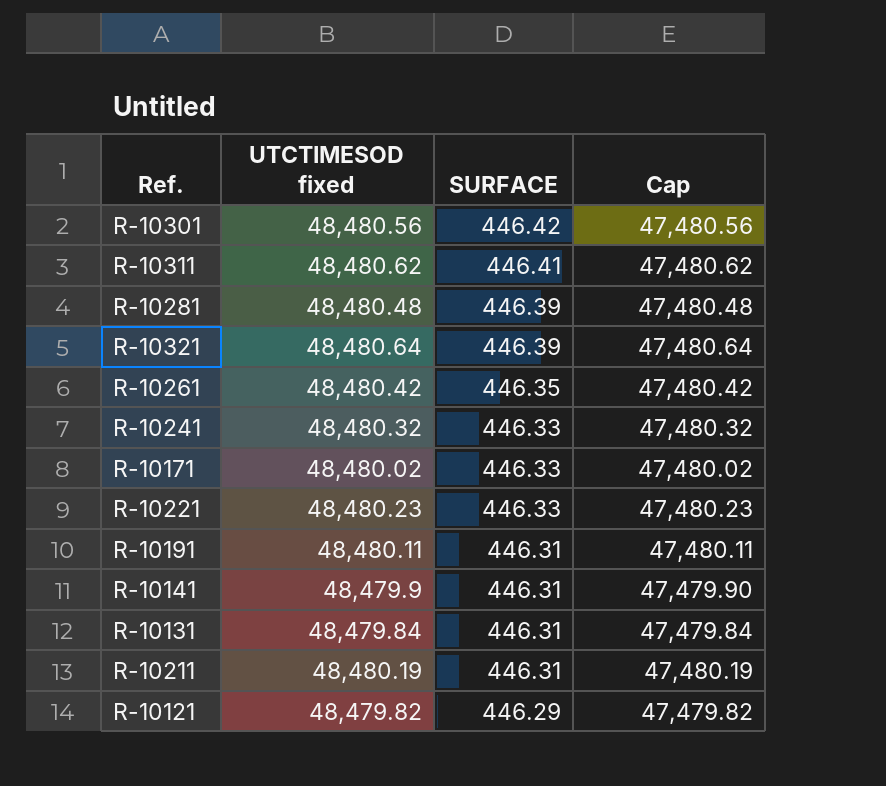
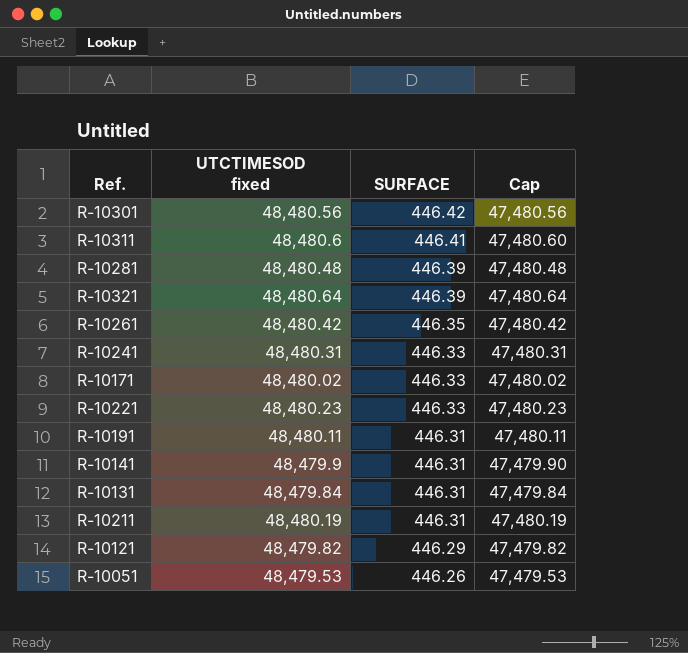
R-10311 | UTCTIMESOD fixed: 48,480.62 -> 48,480.6
R-10311 | Cap: 47,480.62 -> 47,480.60
R-10241 | UTCTIMESOD fixed: 48,480.32 -> 48,480.31
R-10241 | Cap: 47,480.32 -> 47,480.31
row R-10051: none -> 48,479.53 | 446.26 | 47,479.53

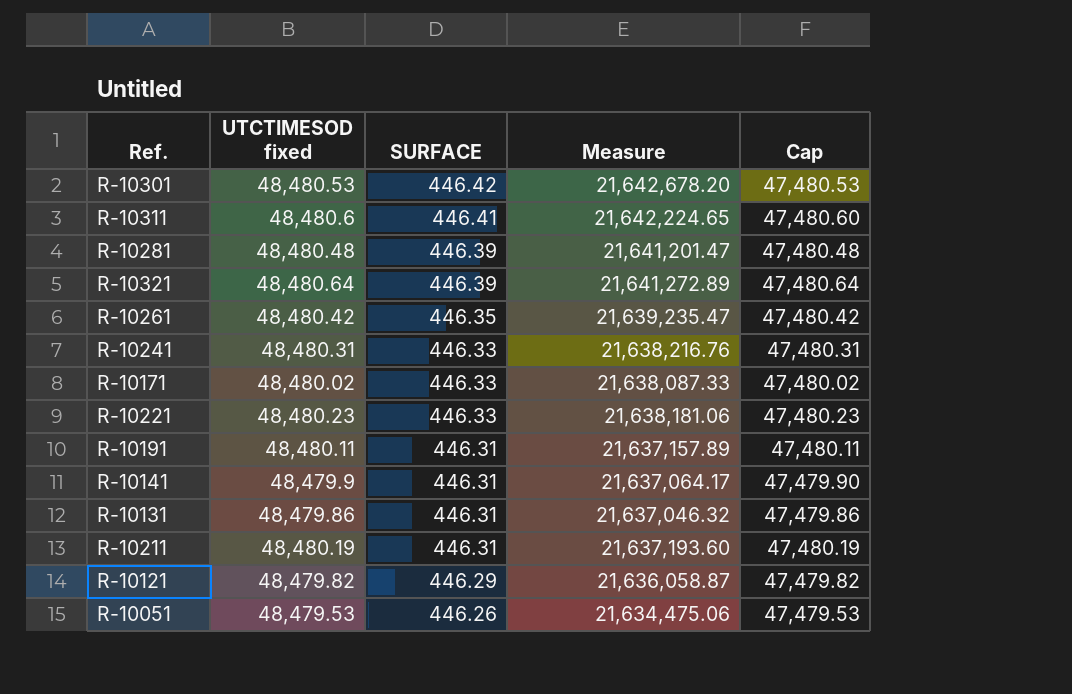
column Measure | formula: none -> [UTCTIMESOD fixed] * [SURFACE]
R-10301 | UTCTIMESOD fixed: 48,480.56 -> 48,480.53
R-10301 | Cap: 47,480.56 -> 47,480.53
R-10131 | UTCTIMESOD fixed: 48,479.84 -> 48,479.86
R-10131 | Cap: 47,479.84 -> 47,479.86

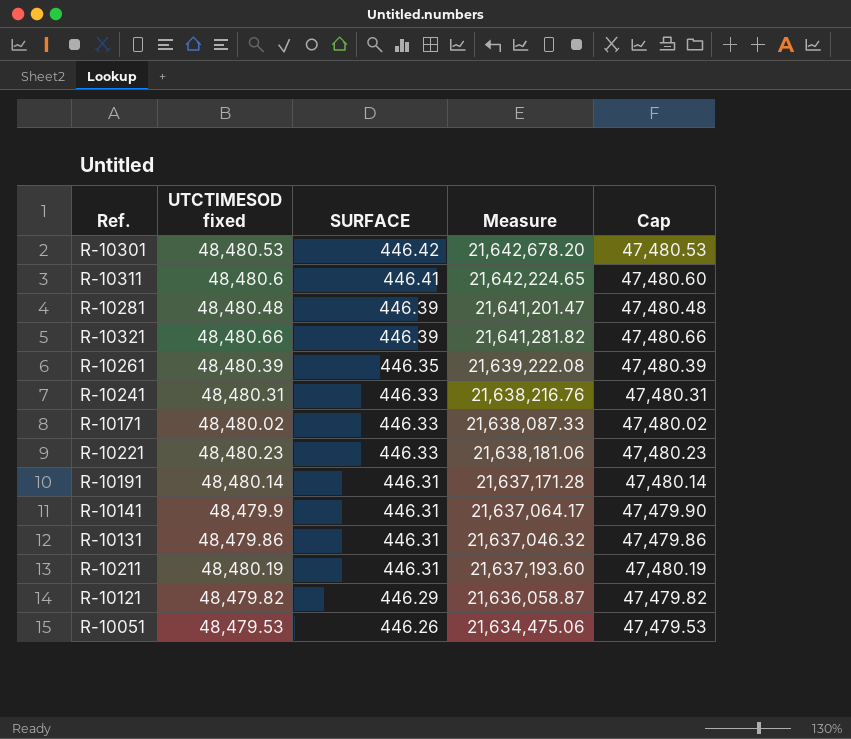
R-10321 | UTCTIMESOD fixed: 48,480.64 -> 48,480.66
R-10321 | Measure: 21,641,272.89 -> 21,641,281.82
R-10321 | Cap: 47,480.64 -> 47,480.66
R-10261 | UTCTIMESOD fixed: 48,480.42 -> 48,480.39
R-10261 | Measure: 21,639,235.47 -> 21,639,222.08
R-10261 | Cap: 47,480.42 -> 47,480.39
R-10191 | UTCTIMESOD fixed: 48,480.11 -> 48,480.14
R-10191 | Measure: 21,637,157.89 -> 21,637,171.28
R-10191 | Cap: 47,480.11 -> 47,480.14

